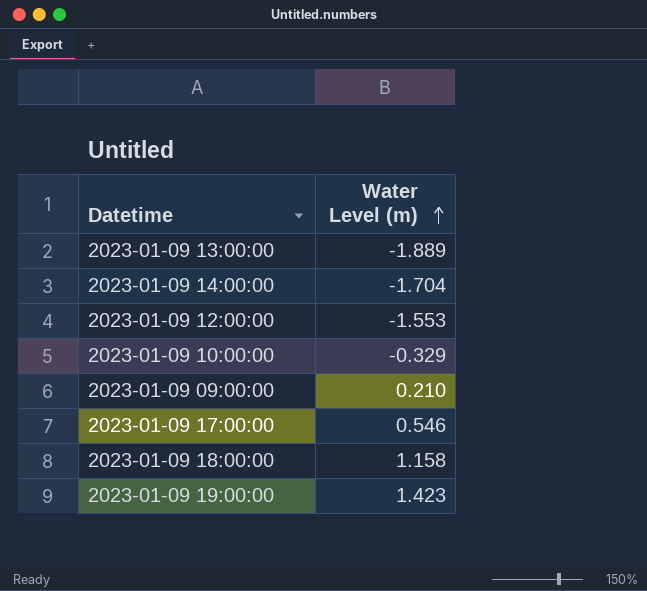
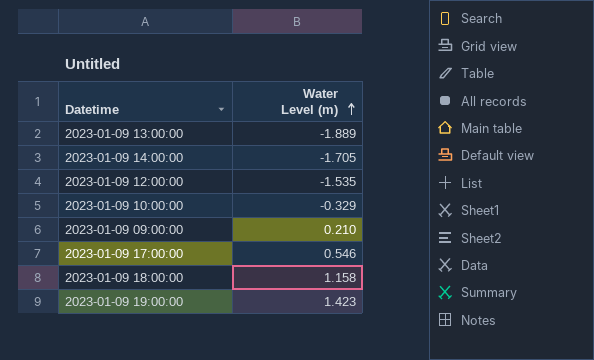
2023-01-09 14:00:00 | Water Level (m): -1.704 -> -1.705
2023-01-09 12:00:00 | Water Level (m): -1.553 -> -1.535

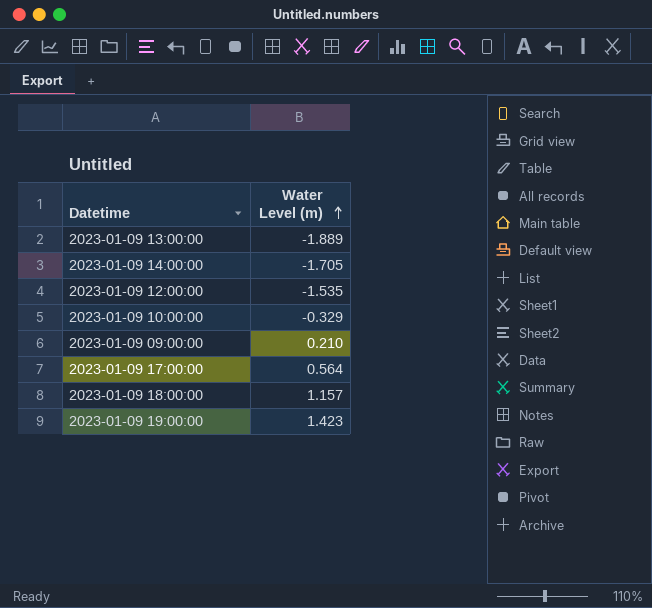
2023-01-09 17:00:00 | Water Level (m): 0.546 -> 0.564
2023-01-09 18:00:00 | Water Level (m): 1.158 -> 1.157

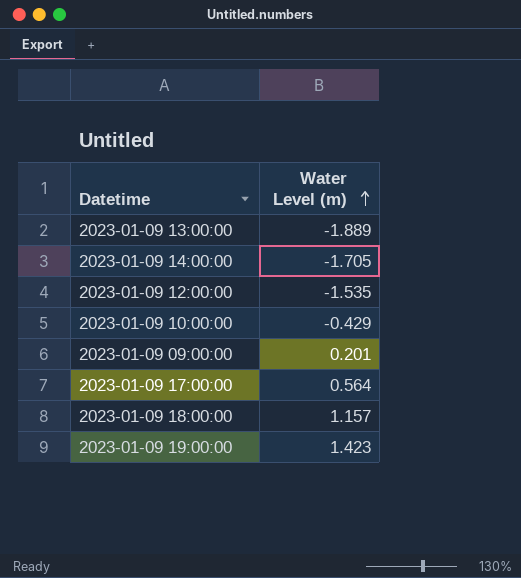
2023-01-09 10:00:00 | Water Level (m): -0.329 -> -0.429
2023-01-09 09:00:00 | Water Level (m): 0.210 -> 0.201

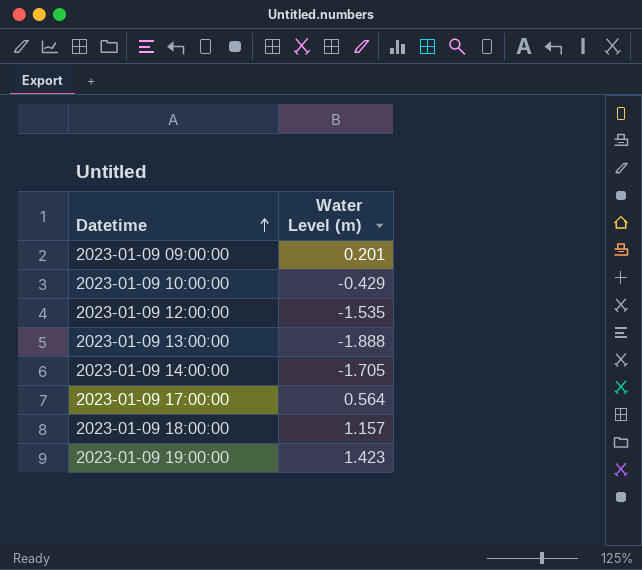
row order: Water Level (m) ascending -> Datetime ascending
2023-01-09 13:00:00 | Water Level (m): -1.889 -> -1.888

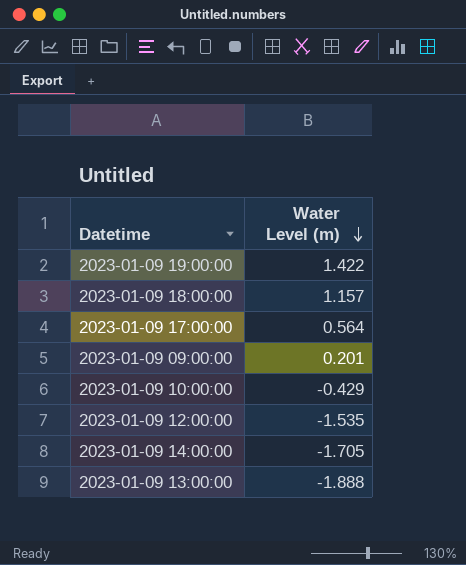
row order: Datetime ascending -> Water Level (m) descending
2023-01-09 19:00:00 | Water Level (m): 1.423 -> 1.422

